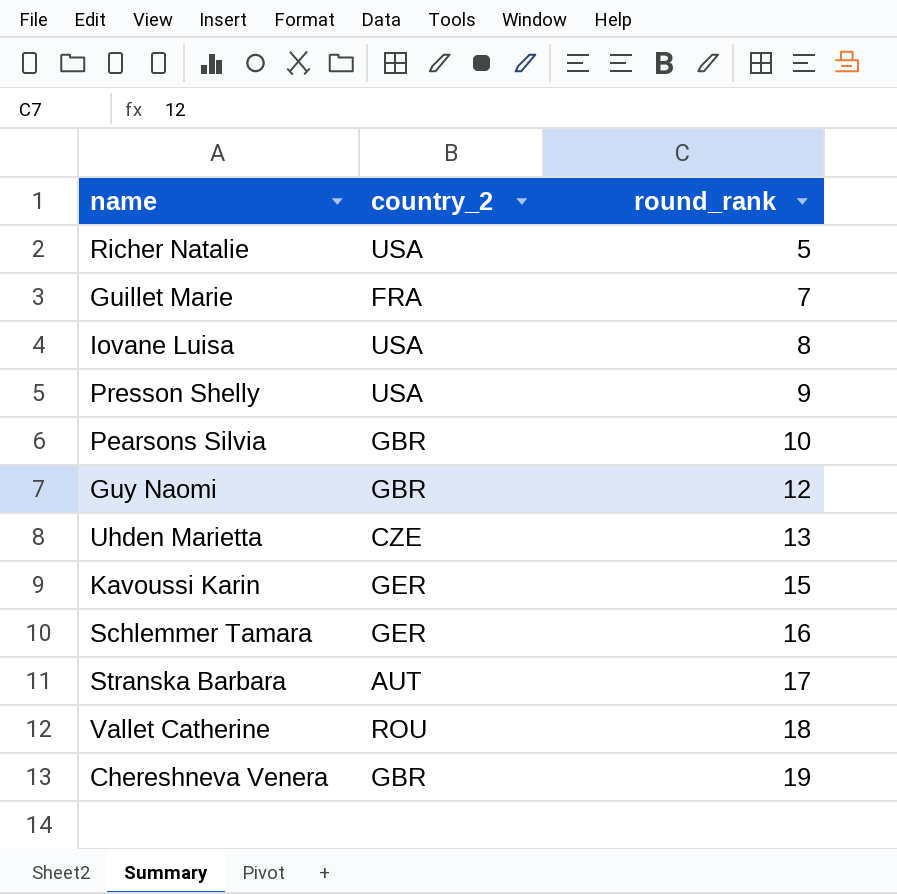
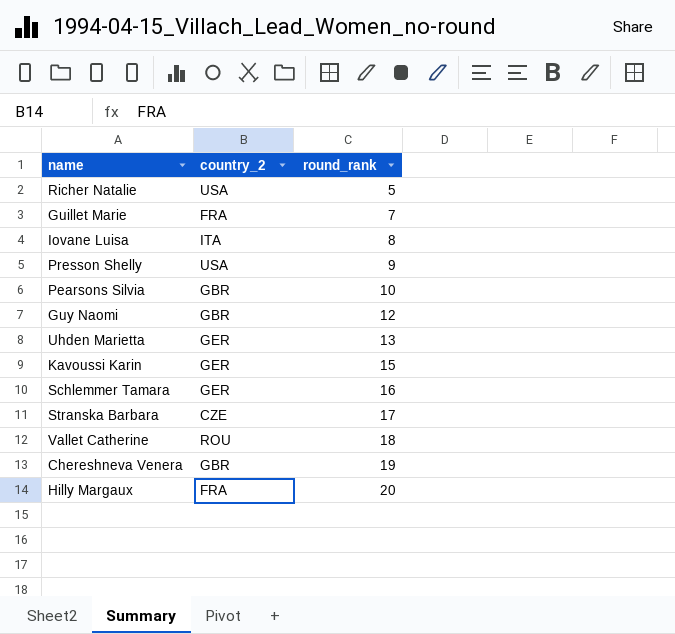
Iovane Luisa | country_2: USA -> ITA
Uhden Marietta | country_2: CZE -> GER
Stranska Barbara | country_2: AUT -> CZE
row Hilly Margaux: none -> FRA | 20

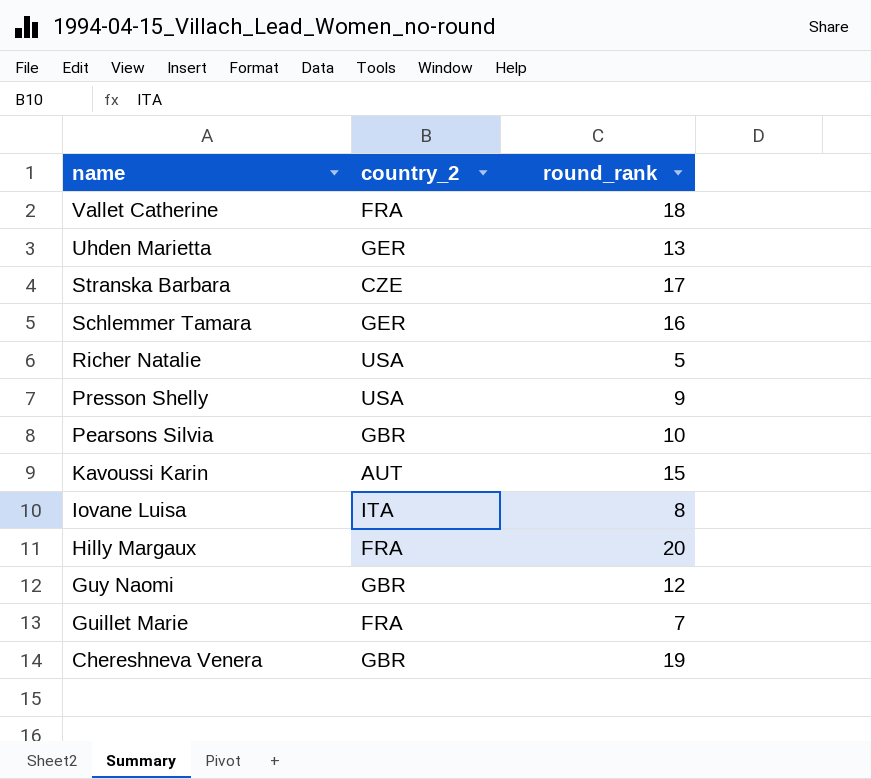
row order: round_rank ascending -> name descending
Vallet Catherine | country_2: ROU -> FRA
Kavoussi Karin | country_2: GER -> AUT

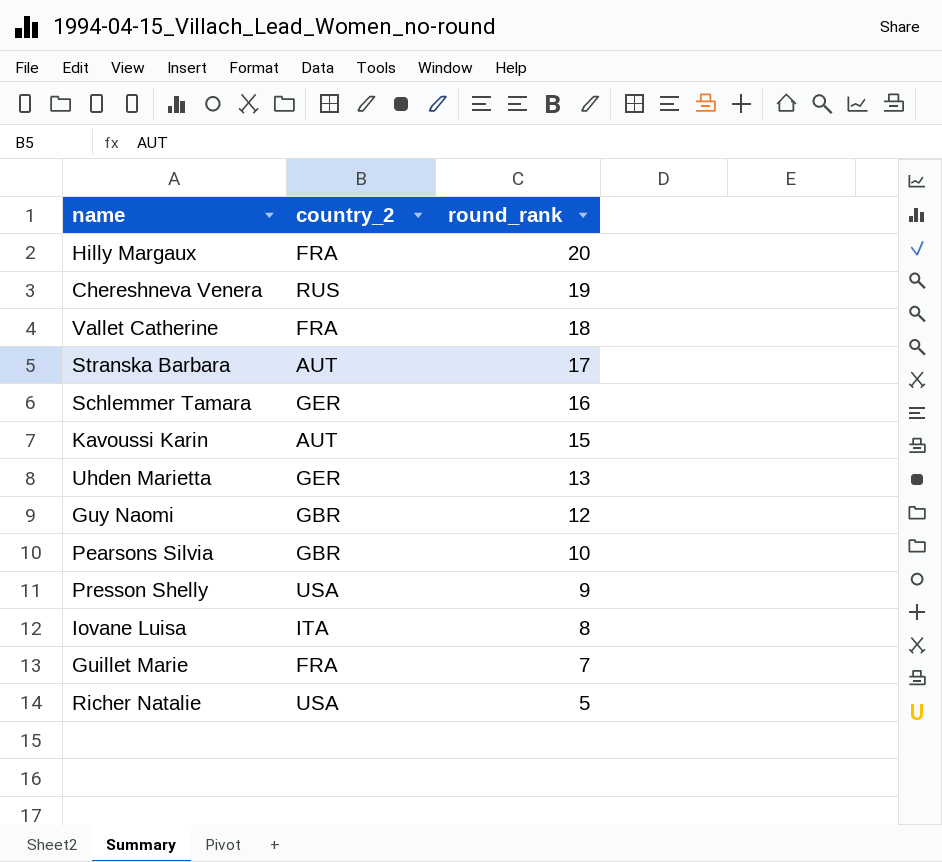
row order: name descending -> round_rank descending
Chereshneva Venera | country_2: GBR -> RUS
Stranska Barbara | country_2: CZE -> AUT

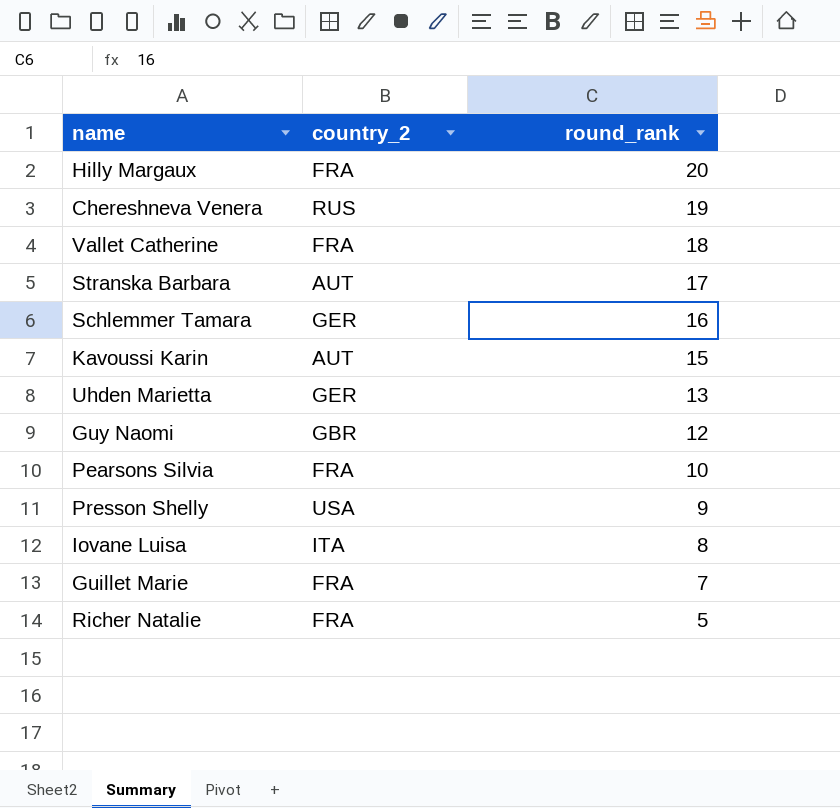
Pearsons Silvia | country_2: GBR -> FRA
Richer Natalie | country_2: USA -> FRA

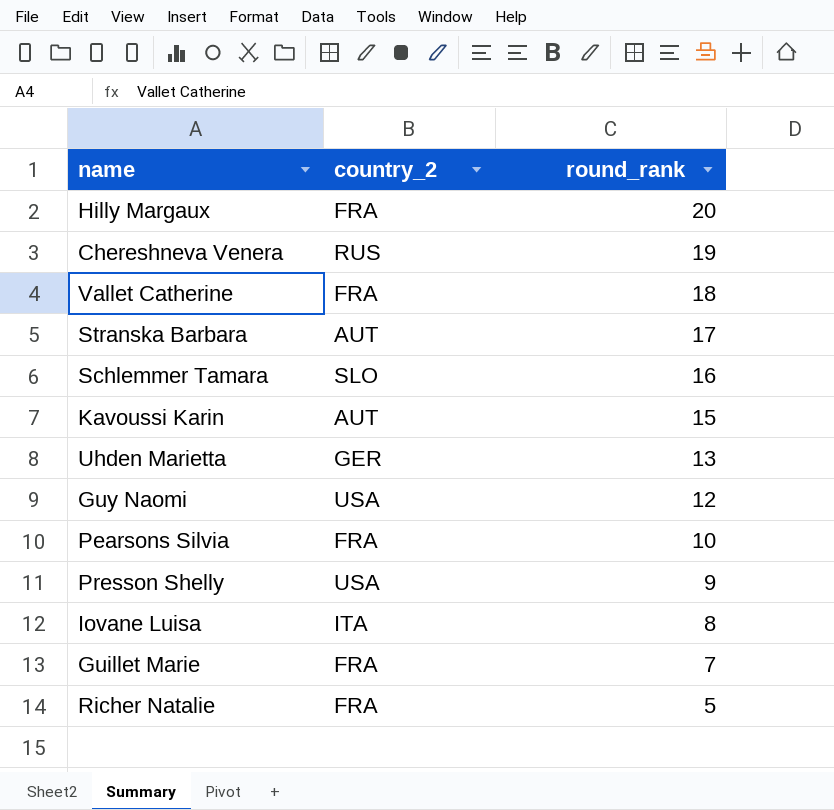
Schlemmer Tamara | country_2: GER -> SLO
Guy Naomi | country_2: GBR -> USA

